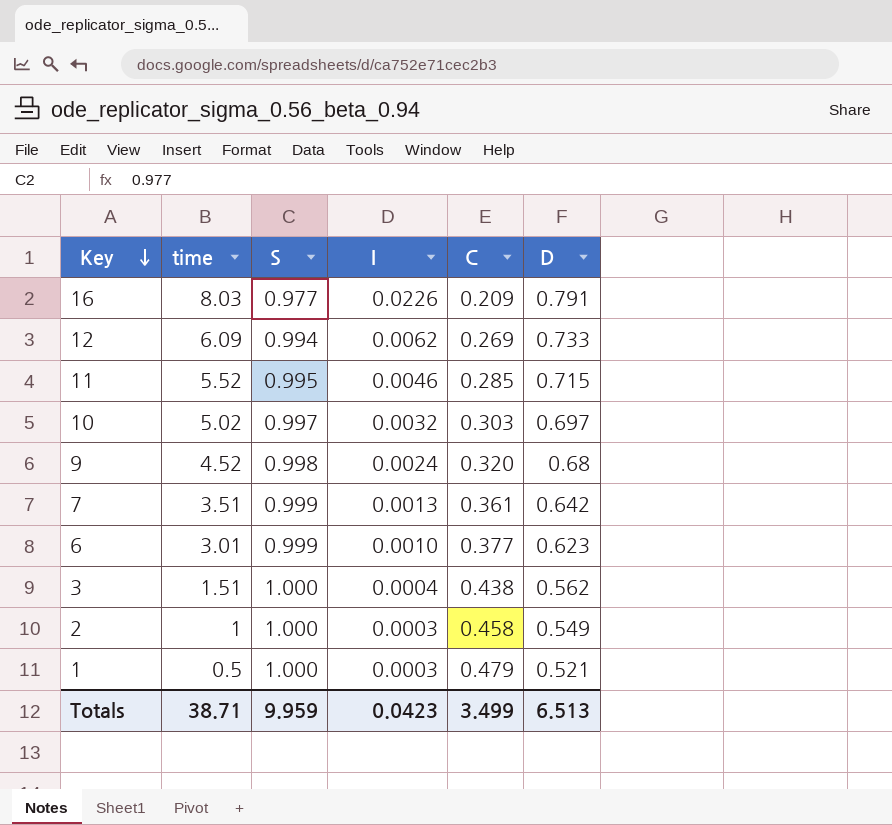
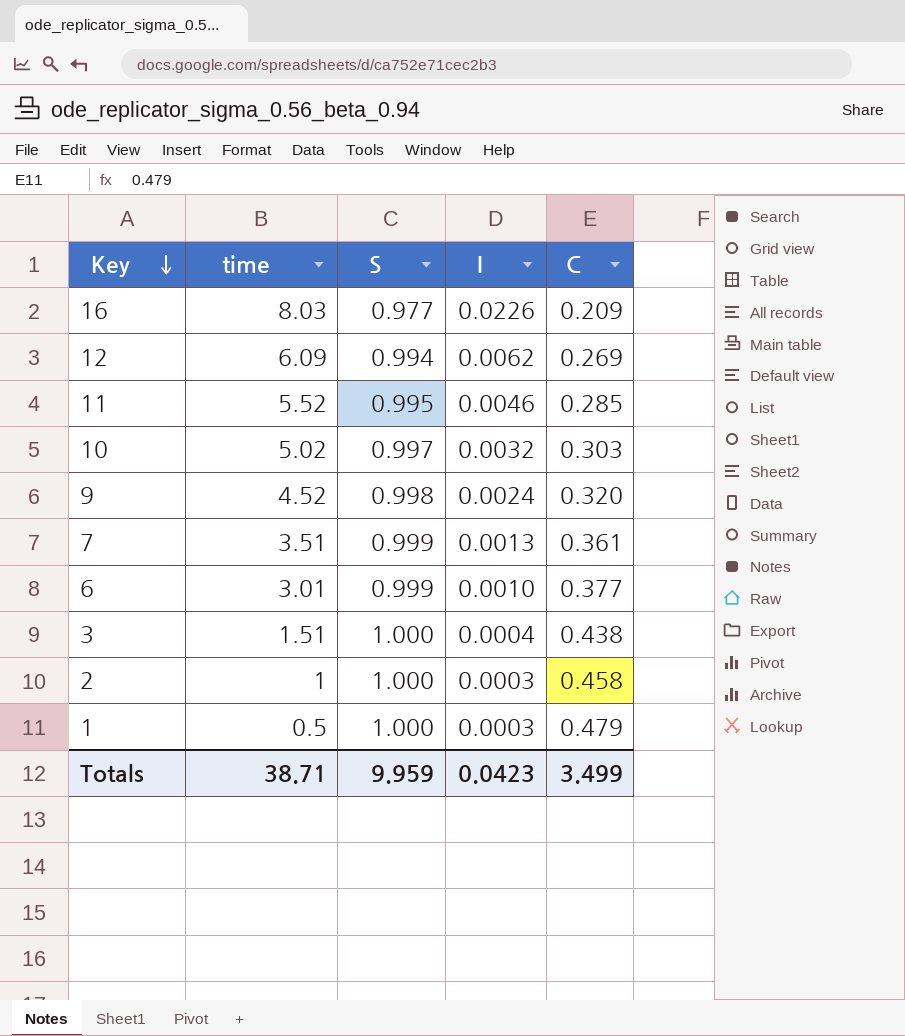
column D | position: 6 -> none

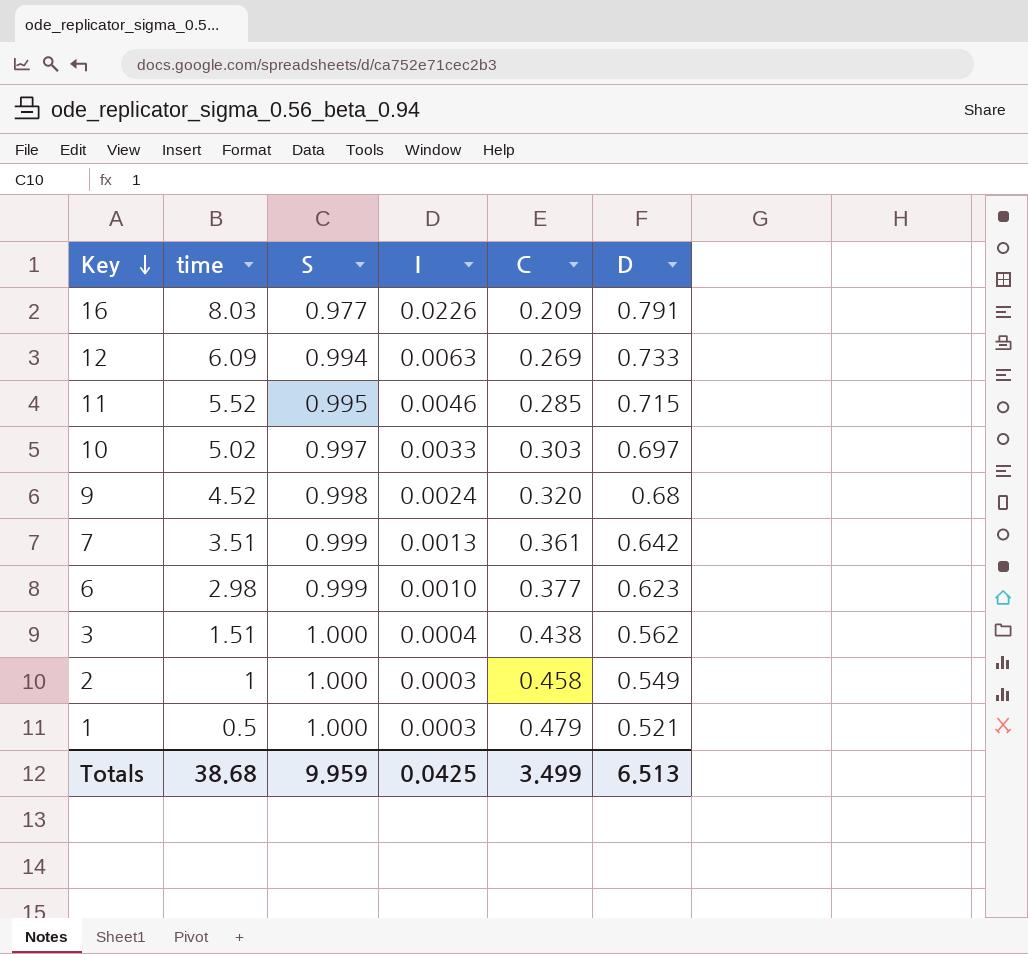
column D | position: none -> 6
12 | I: 0.0062 -> 0.0063
10 | I: 0.0032 -> 0.0033
6 | time: 3.01 -> 2.98
Totals | time: 38.71 -> 38.68
Totals | I: 0.0423 -> 0.0425

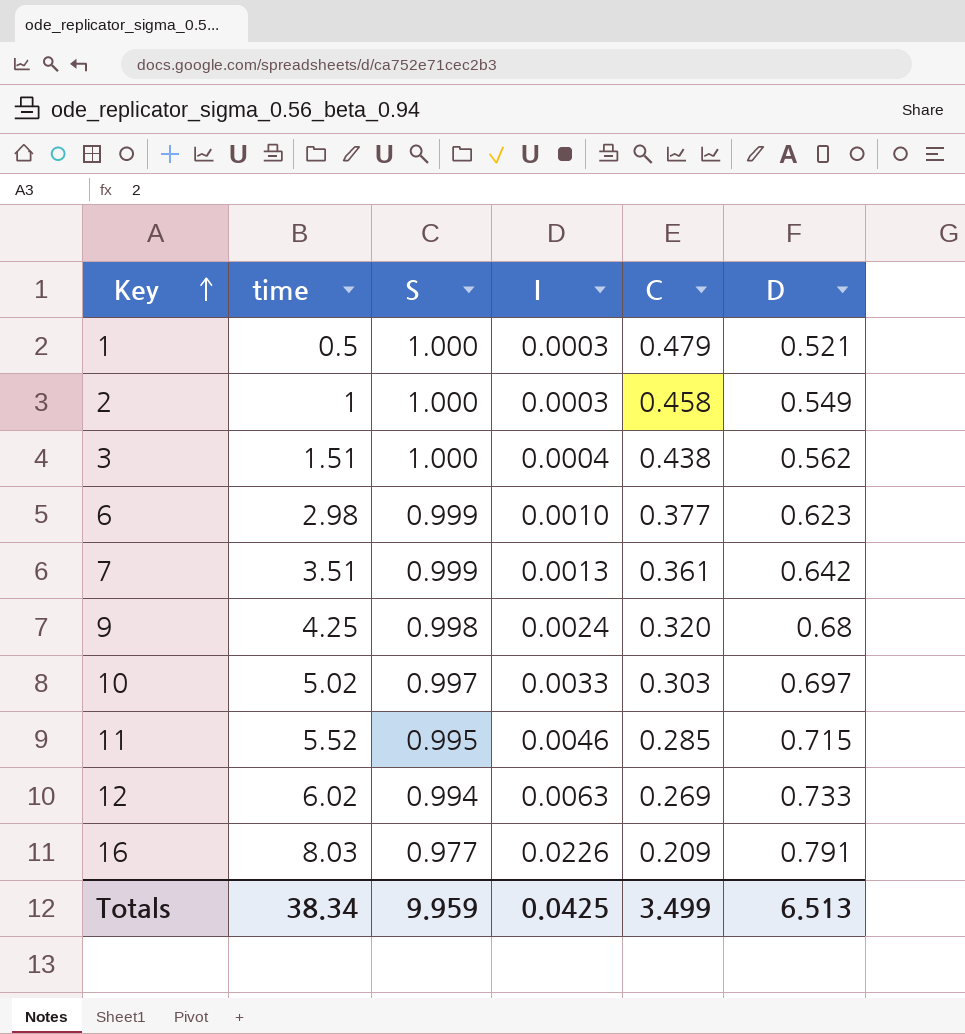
row order: Key descending -> Key ascending
9 | time: 4.52 -> 4.25
12 | time: 6.09 -> 6.02
Totals | time: 38.68 -> 38.34

